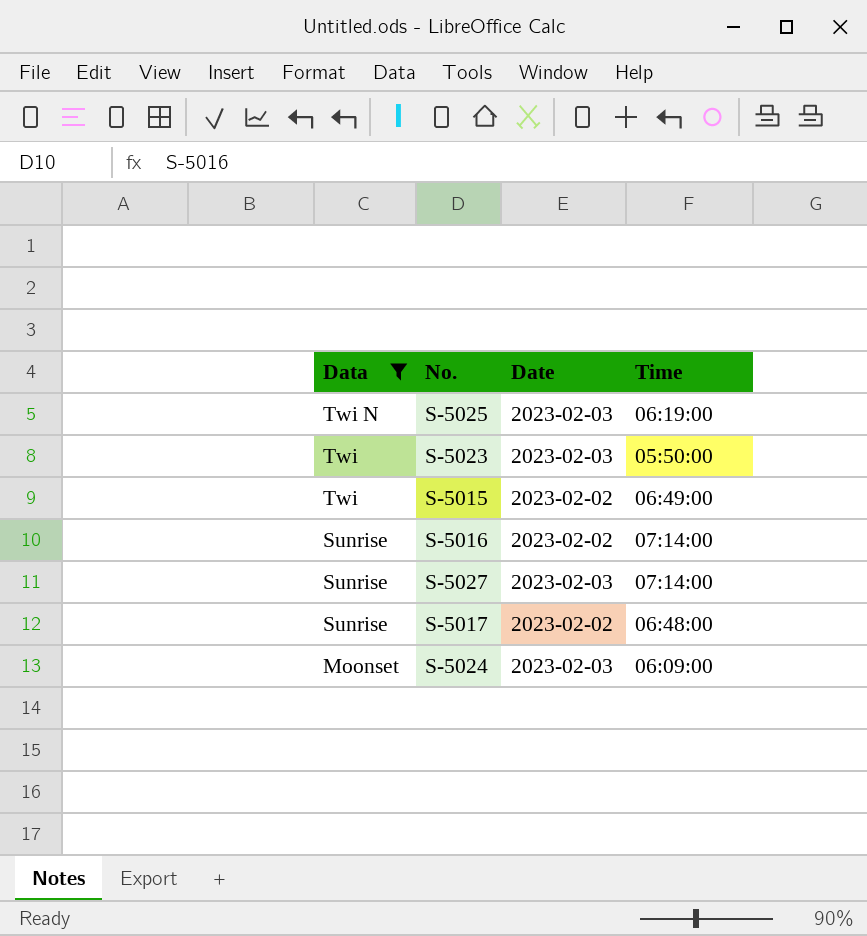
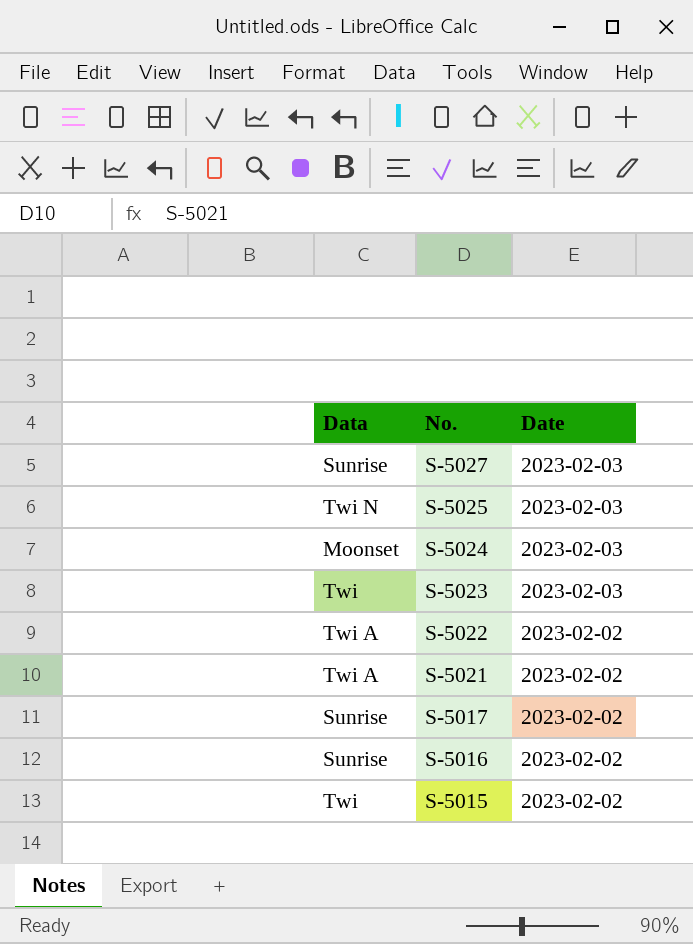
filter: Data != Twi A -> none
row order: Data descending -> No. descending
column Time | position: 4 -> none

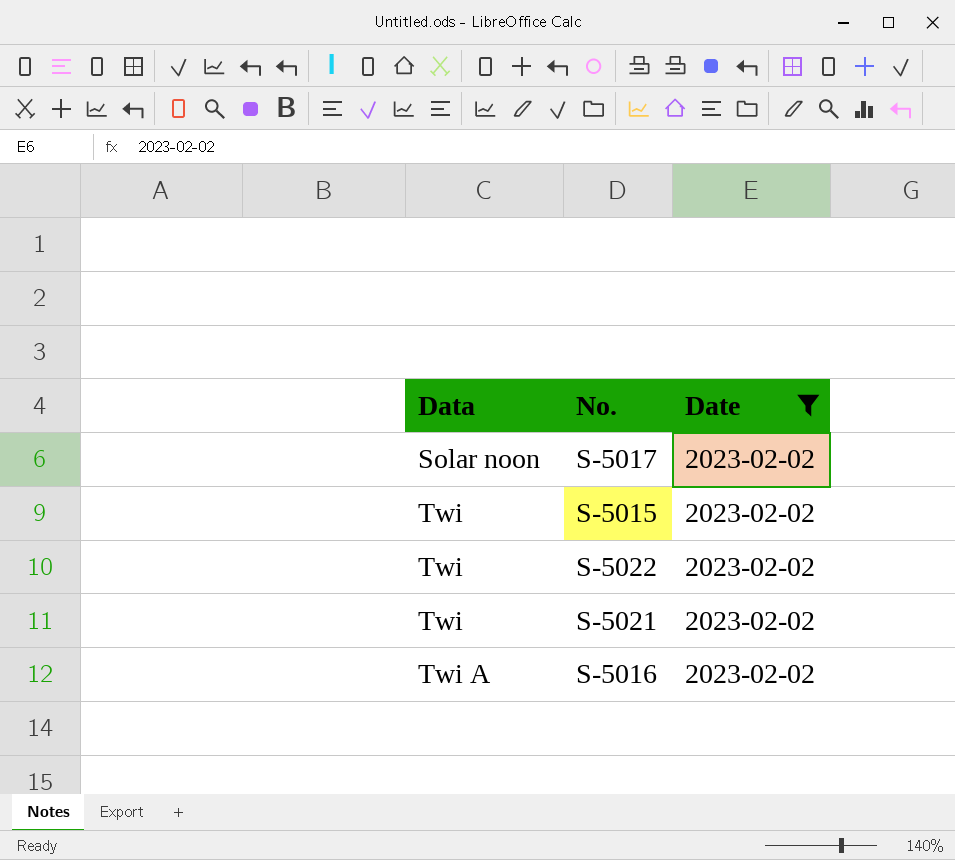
filter: none -> Date = 2023-02-02
row order: No. descending -> Data ascending
S-5017 | Data: Sunrise -> Solar noon
S-5022 | Data: Twi A -> Twi
S-5021 | Data: Twi A -> Twi
S-5016 | Data: Sunrise -> Twi A

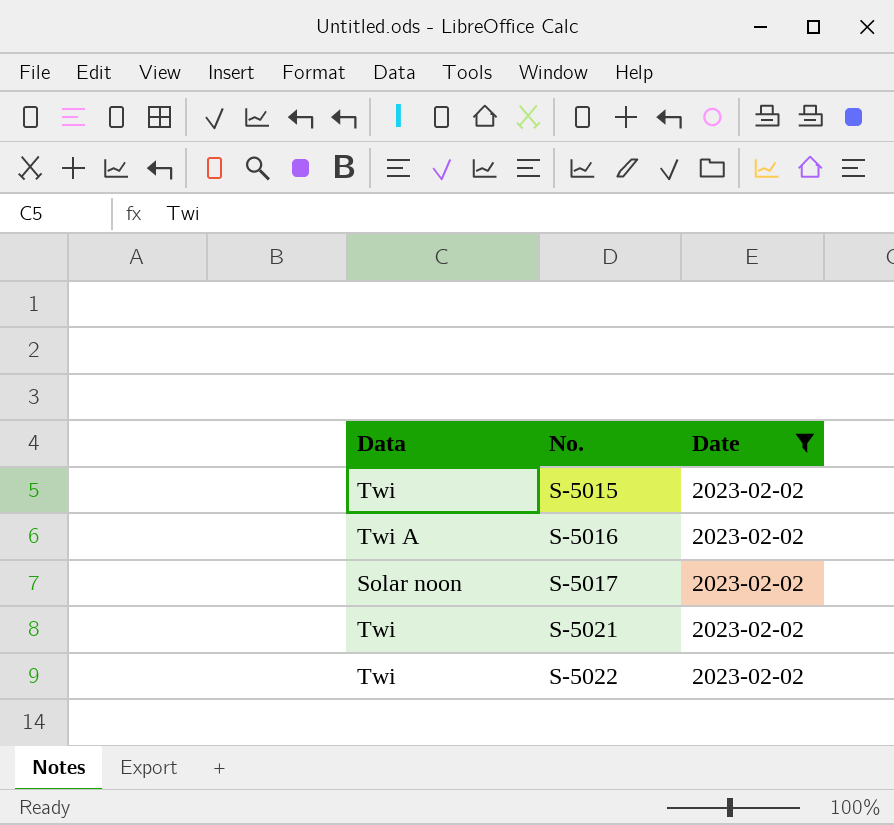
row order: Data ascending -> No. ascending

